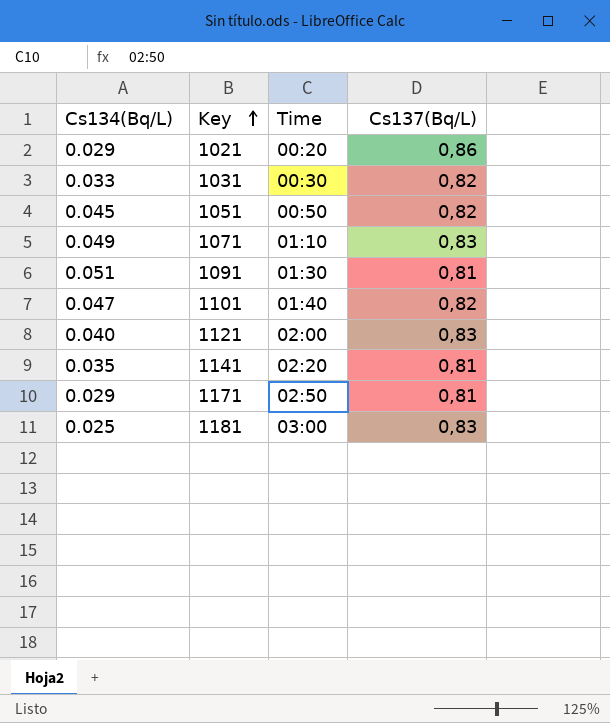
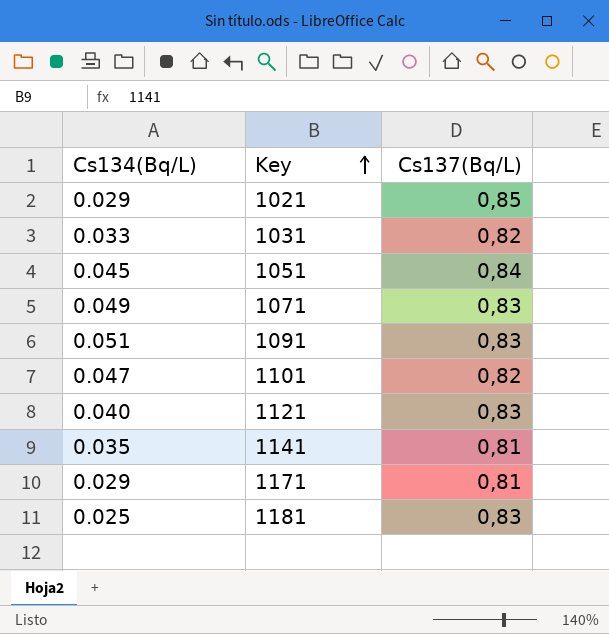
column Time | position: 3 -> none
1021 | Cs137(Bq/L): 0,86 -> 0,85
1051 | Cs137(Bq/L): 0,82 -> 0,84
1091 | Cs137(Bq/L): 0,81 -> 0,83

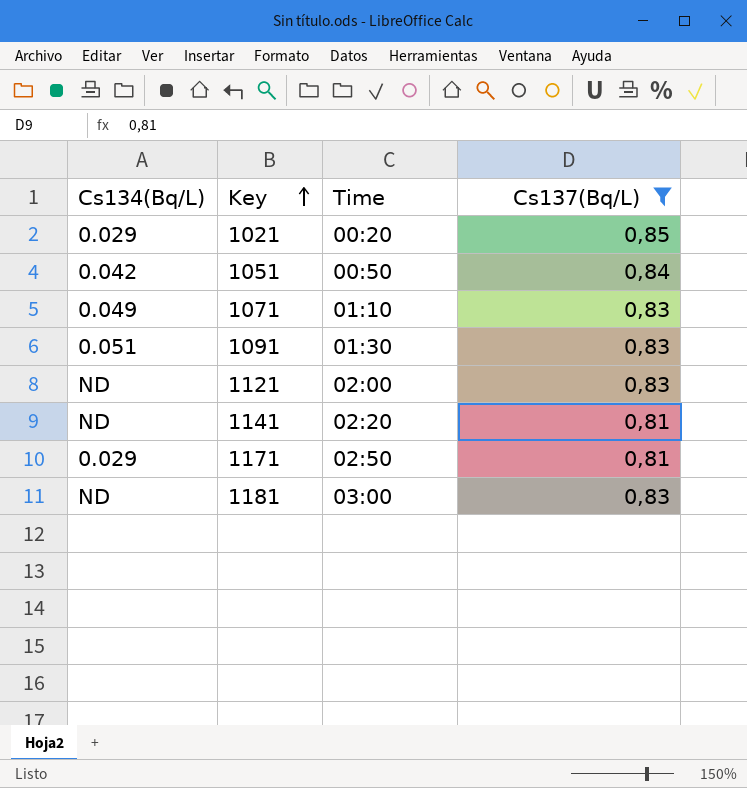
filter: none -> Cs137(Bq/L) != 0,82
column Time | position: none -> 3
1051 | Cs134(Bq/L): 0.045 -> 0.042
1121 | Cs134(Bq/L): 0.040 -> ND
1141 | Cs134(Bq/L): 0.035 -> ND
1181 | Cs134(Bq/L): 0.025 -> ND

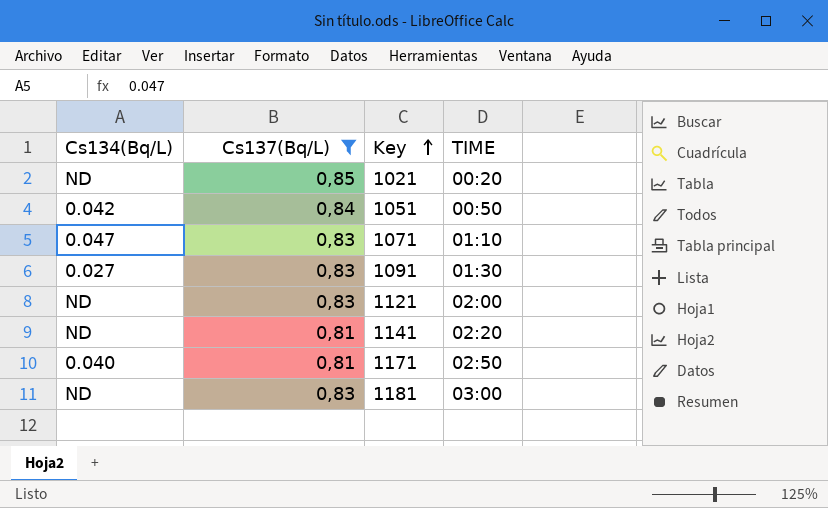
column Cs137(Bq/L) | position: 4 -> 2
column name: Time -> TIME
1021 | Cs134(Bq/L): 0.029 -> ND
1071 | Cs134(Bq/L): 0.049 -> 0.047
1091 | Cs134(Bq/L): 0.051 -> 0.027
1171 | Cs134(Bq/L): 0.029 -> 0.040

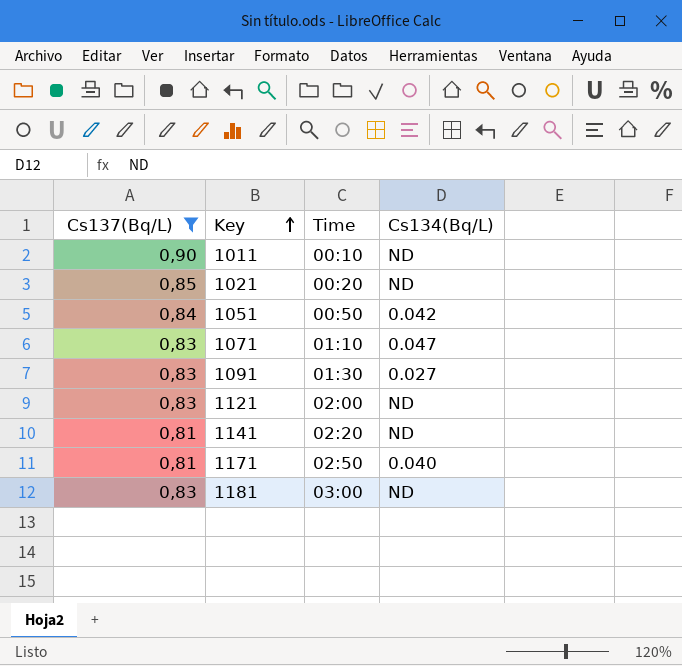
column name: TIME -> Time
column Cs134(Bq/L) | position: 1 -> 4
row 1011: none -> 0,90 | 00:10 | ND

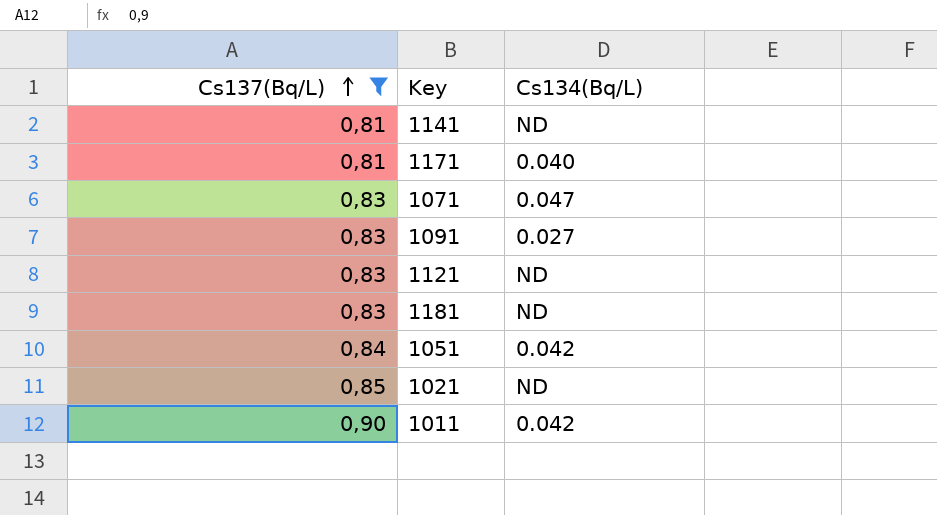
row order: Key ascending -> Cs137(Bq/L) ascending
column Time | position: 3 -> none
1011 | Cs134(Bq/L): ND -> 0.042

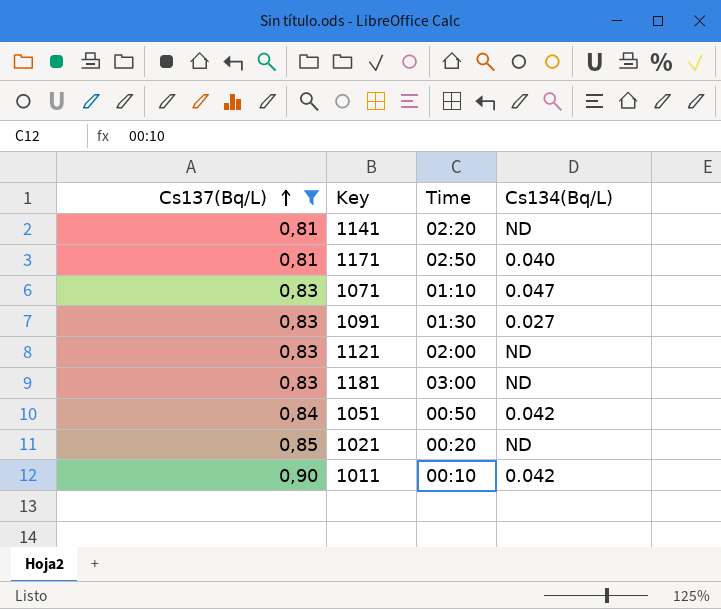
column Time | position: none -> 3

